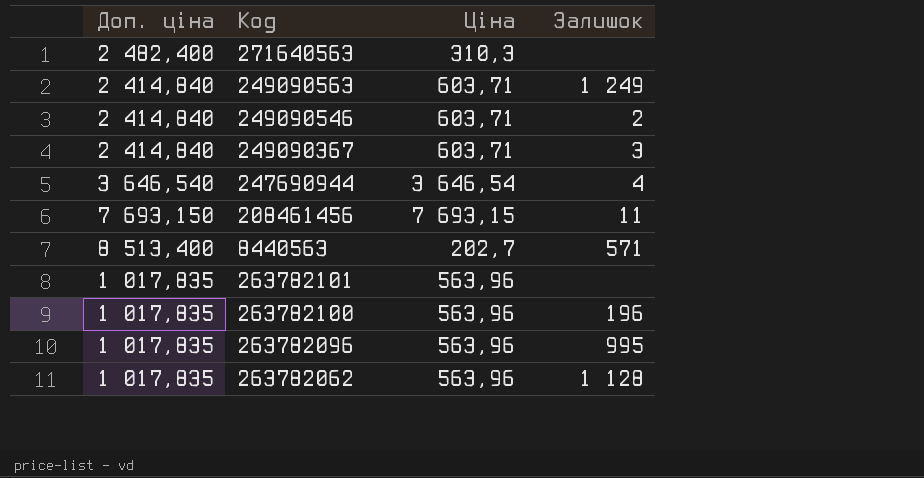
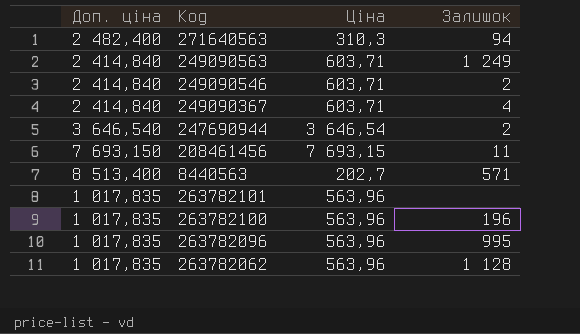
271640563 | Залишок: none -> 94
249090367 | Залишок: 3 -> 4
247690944 | Залишок: 4 -> 2

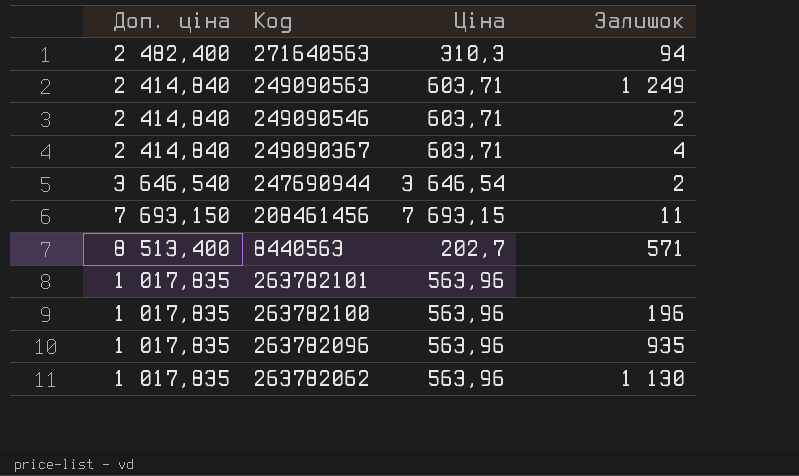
263782096 | Залишок: 995 -> 935
263782062 | Залишок: 1 128 -> 1 130

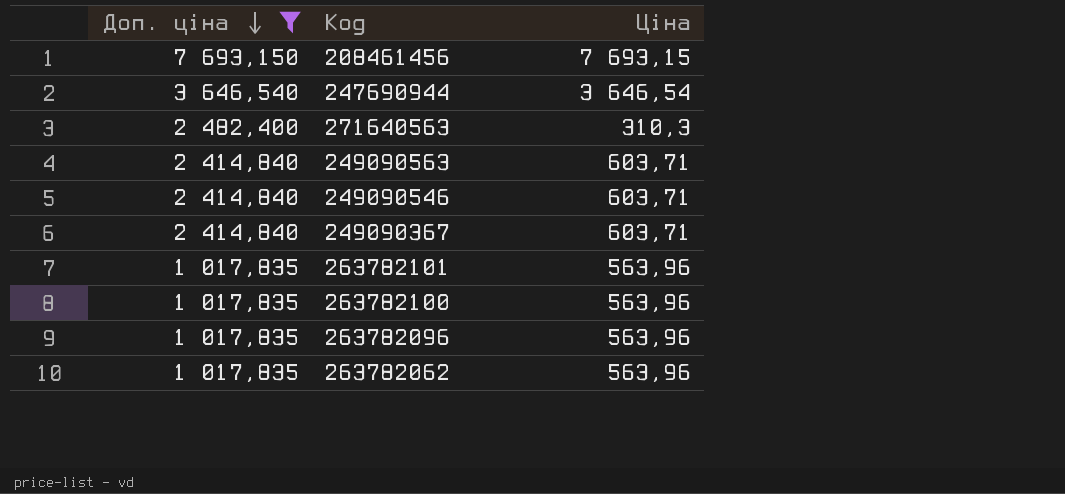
filter: none -> Доп. ціна != 8 513,400
row order: none -> Доп. ціна descending
column Залишок | position: 4 -> none

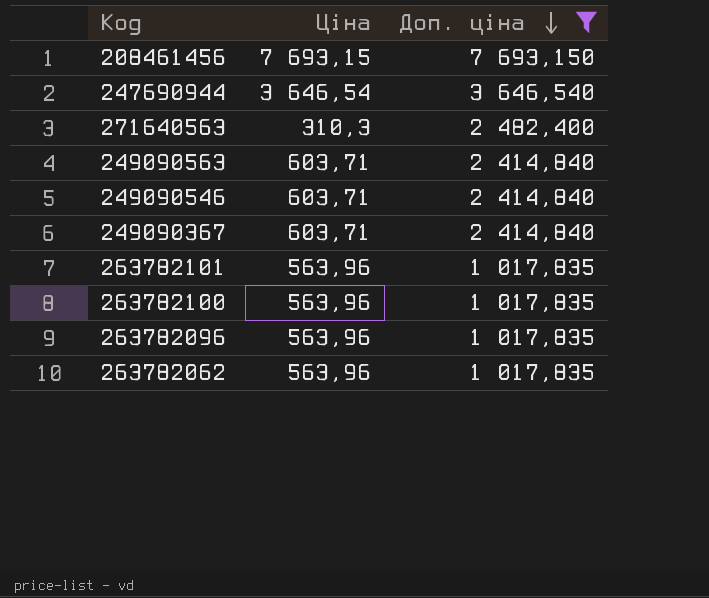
column Доп. ціна | position: 1 -> 3

